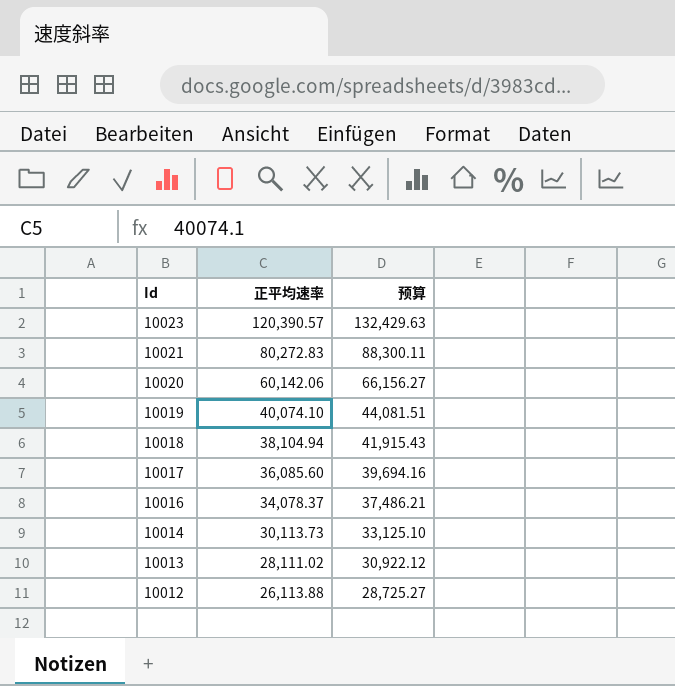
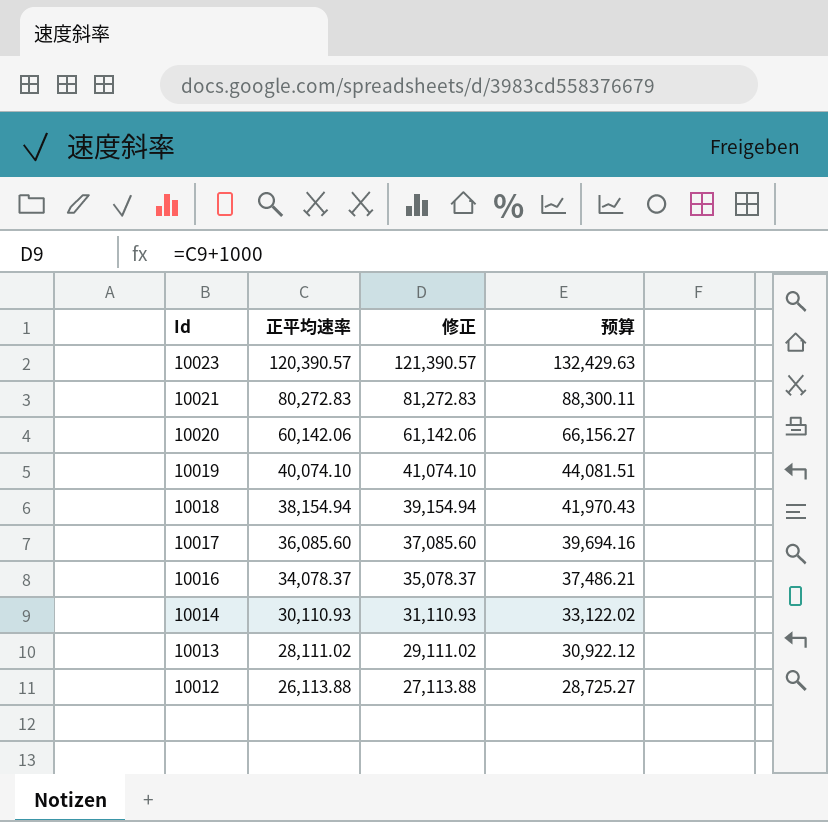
column 修正 | formula: none -> [正平均速率] + 1000
10018 | 正平均速率: 38,104.94 -> 38,154.94
10018 | 预算: 41,915.43 -> 41,970.43
10014 | 正平均速率: 30,113.73 -> 30,110.93
10014 | 预算: 33,125.10 -> 33,122.02

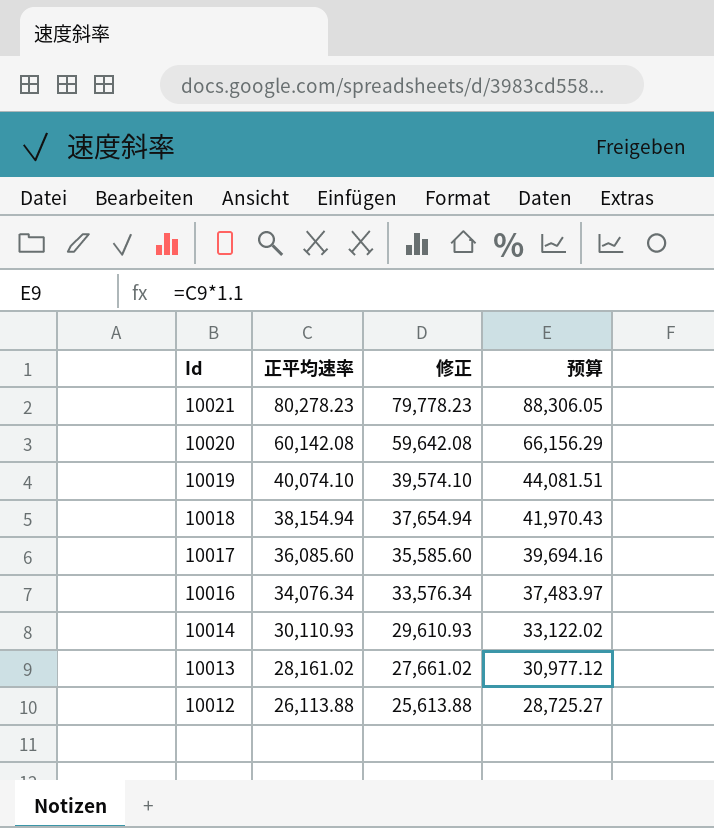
column 修正 | formula: [正平均速率] + 1000 -> [正平均速率] - 500
row 10023: 120,390.57 | 121,390.57 | 132,429.63 -> none
10021 | 正平均速率: 80,272.83 -> 80,278.23
10021 | 预算: 88,300.11 -> 88,306.05
10020 | 正平均速率: 60,142.06 -> 60,142.08
10020 | 预算: 66,156.27 -> 66,156.29
10016 | 正平均速率: 34,078.37 -> 34,076.34
10016 | 预算: 37,486.21 -> 37,483.97
10013 | 正平均速率: 28,111.02 -> 28,161.02
10013 | 预算: 30,922.12 -> 30,977.12

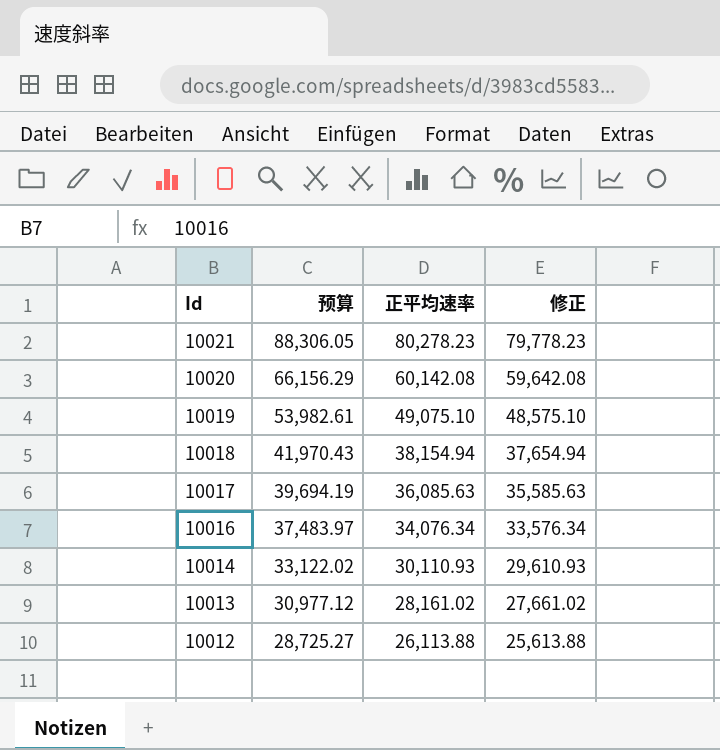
column 预算 | position: 4 -> 2
10019 | 预算: 44,081.51 -> 53,982.61
10019 | 正平均速率: 40,074.10 -> 49,075.10
10019 | 修正: 39,574.10 -> 48,575.10
10017 | 预算: 39,694.16 -> 39,694.19
10017 | 正平均速率: 36,085.60 -> 36,085.63
10017 | 修正: 35,585.60 -> 35,585.63

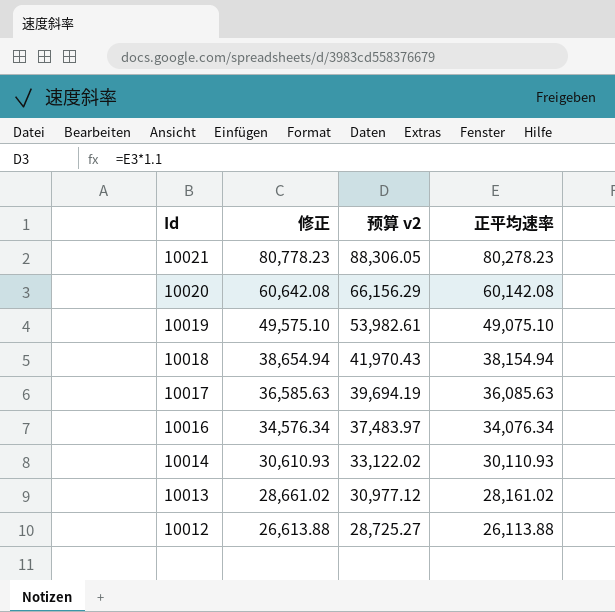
column 修正 | formula: [正平均速率] - 500 -> [正平均速率] + 500
column 修正 | position: 4 -> 2
column name: 预算 -> 预算 v2

